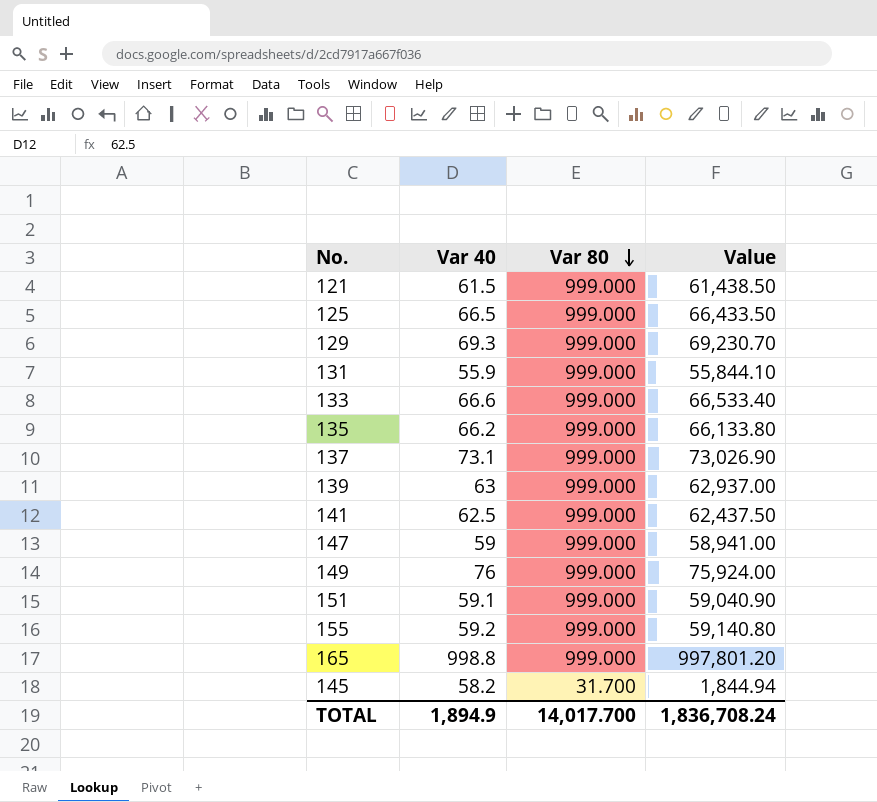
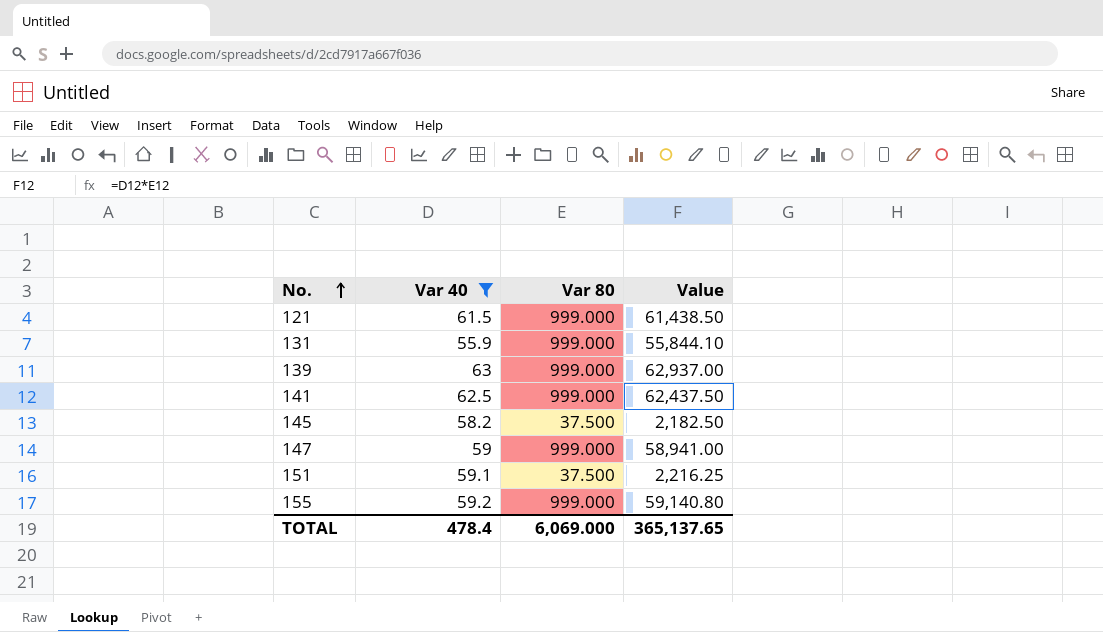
filter: none -> Var 40 <= 63
row order: Var 80 descending -> No. ascending
145 | Var 80: 31.700 -> 37.500
145 | Value: 1,844.94 -> 2,182.50
151 | Var 80: 999.000 -> 37.500
151 | Value: 59,040.90 -> 2,216.25
TOTAL | Var 40: 1,894.9 -> 478.4
TOTAL | Var 80: 14,017.700 -> 6,069.000
TOTAL | Value: 1,836,708.24 -> 365,137.65

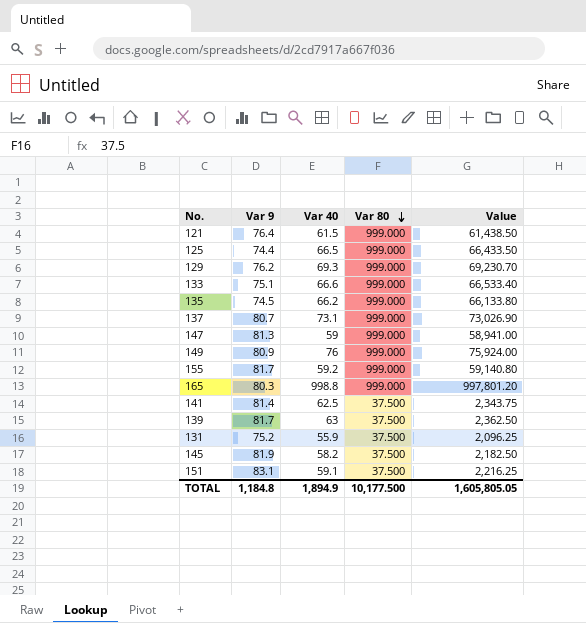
filter: Var 40 <= 63 -> none
row order: No. ascending -> Var 80 descending
column Var 9 | position: none -> 2
141 | Var 80: 999.000 -> 37.500
141 | Value: 62,437.50 -> 2,343.75
139 | Var 80: 999.000 -> 37.500
139 | Value: 62,937.00 -> 2,362.50
131 | Var 80: 999.000 -> 37.500
131 | Value: 55,844.10 -> 2,096.25
TOTAL | Var 40: 478.4 -> 1,894.9
TOTAL | Var 80: 6,069.000 -> 10,177.500
TOTAL | Value: 365,137.65 -> 1,605,805.05

